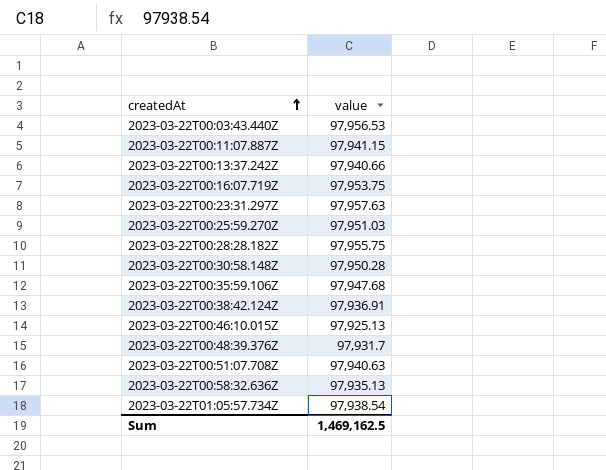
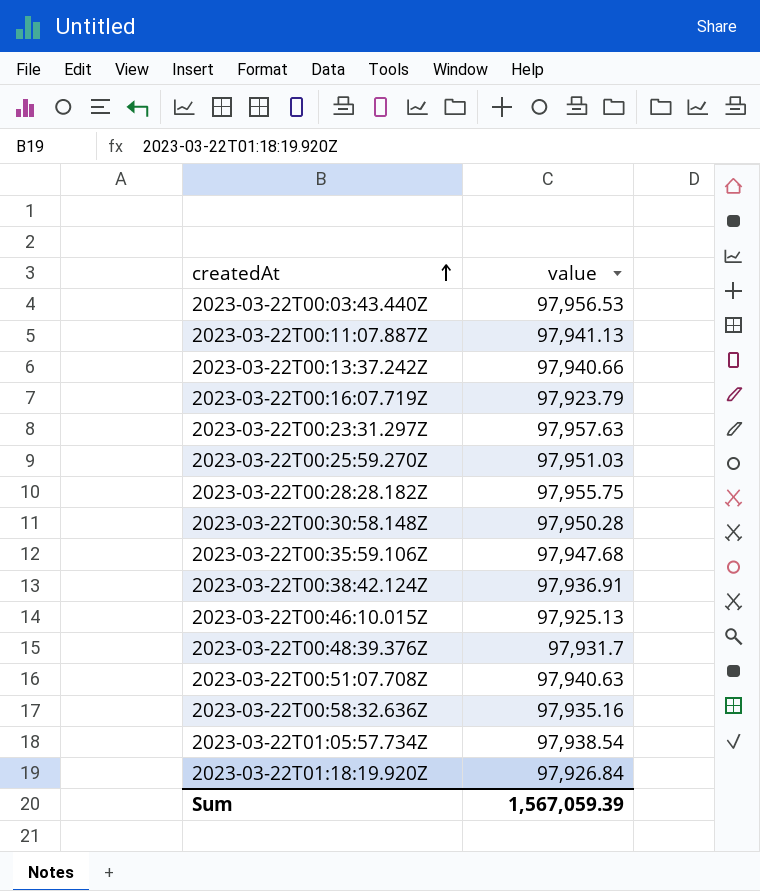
2023-03-22T00:11:07.887Z | value: 97,941.15 -> 97,941.13
2023-03-22T00:16:07.719Z | value: 97,953.75 -> 97,923.79
2023-03-22T00:58:32.636Z | value: 97,935.13 -> 97,935.16
row 2023-03-22T01:18:19.920Z: none -> 97,926.84
Sum | value: 1,469,162.5 -> 1,567,059.39

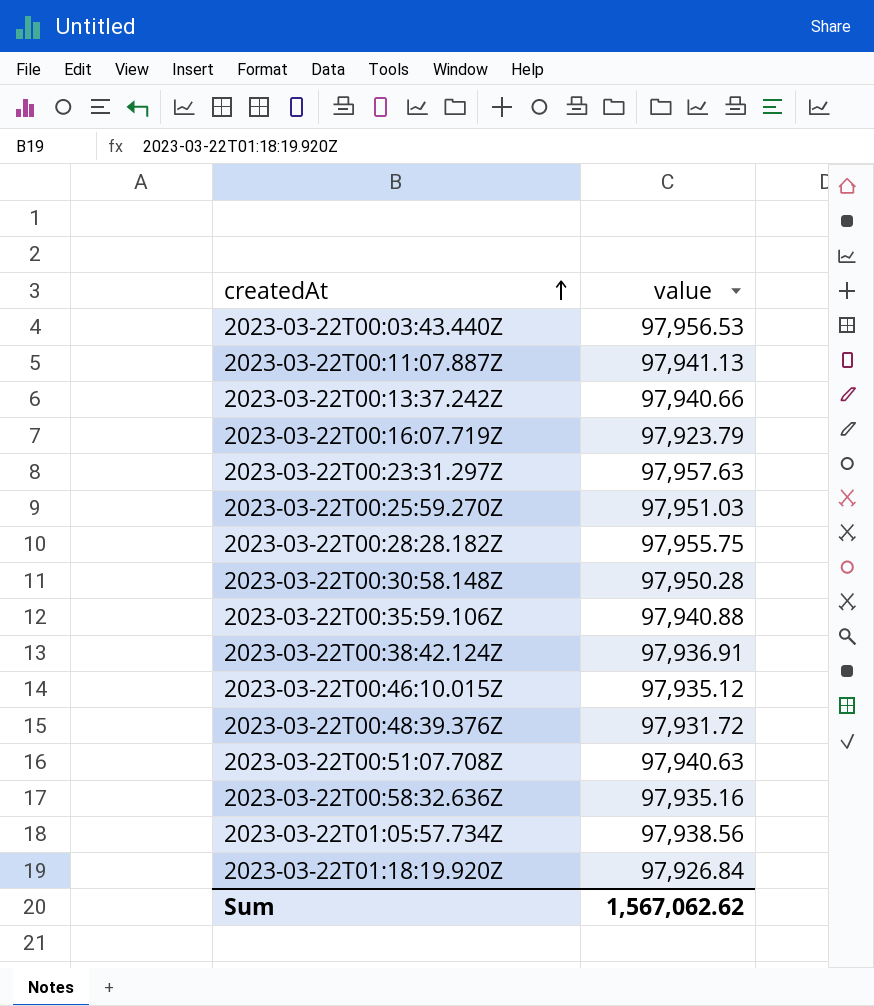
2023-03-22T00:35:59.106Z | value: 97,947.68 -> 97,940.88
2023-03-22T00:46:10.015Z | value: 97,925.13 -> 97,935.12
2023-03-22T00:48:39.376Z | value: 97,931.7 -> 97,931.72
2023-03-22T01:05:57.734Z | value: 97,938.54 -> 97,938.56
Sum | value: 1,567,059.39 -> 1,567,062.62

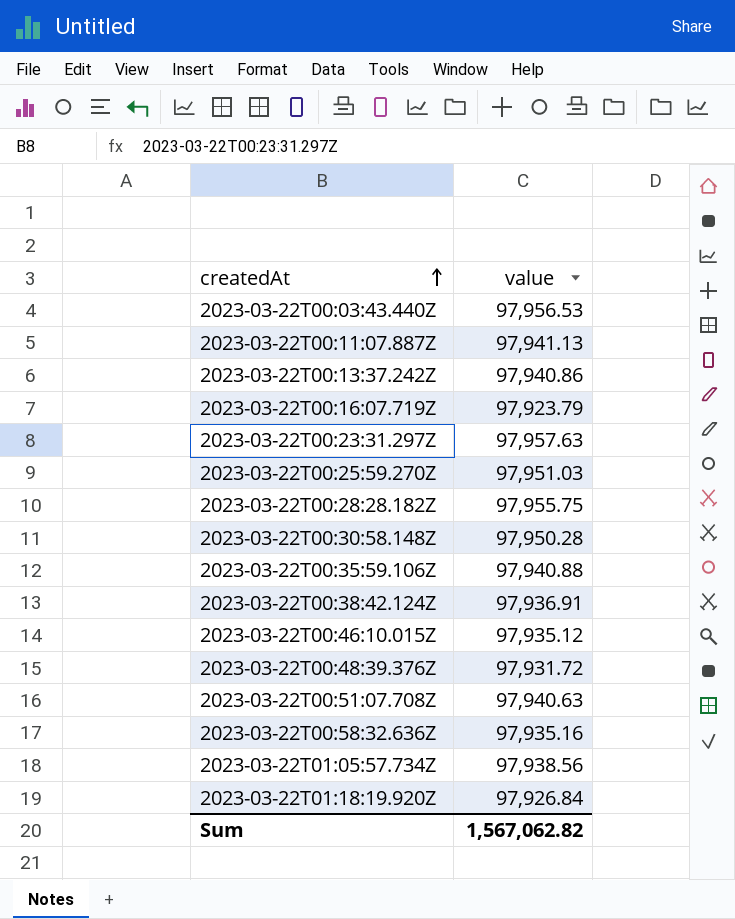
2023-03-22T00:13:37.242Z | value: 97,940.66 -> 97,940.86
Sum | value: 1,567,062.62 -> 1,567,062.82

